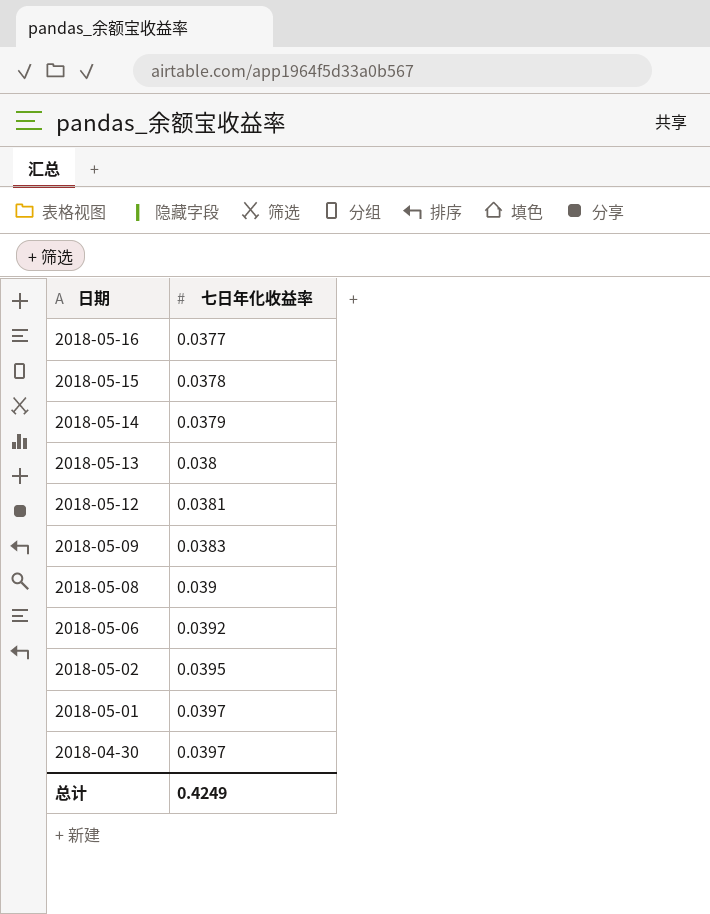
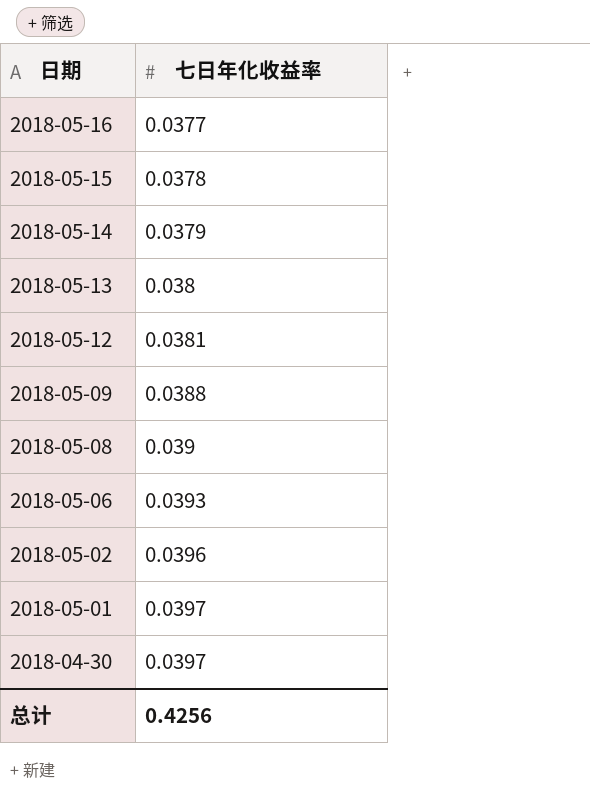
2018-05-09 | 七日年化收益率: 0.0383 -> 0.0388
2018-05-06 | 七日年化收益率: 0.0392 -> 0.0393
2018-05-02 | 七日年化收益率: 0.0395 -> 0.0396
总计 | 七日年化收益率: 0.4249 -> 0.4256

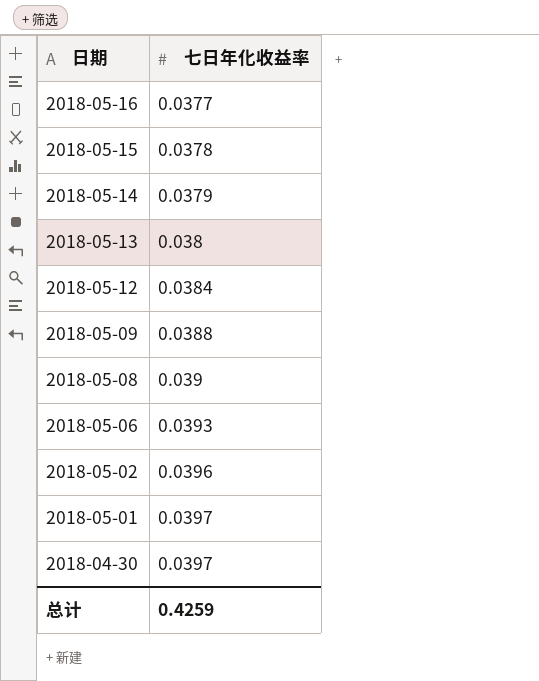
2018-05-12 | 七日年化收益率: 0.0381 -> 0.0384
总计 | 七日年化收益率: 0.4256 -> 0.4259

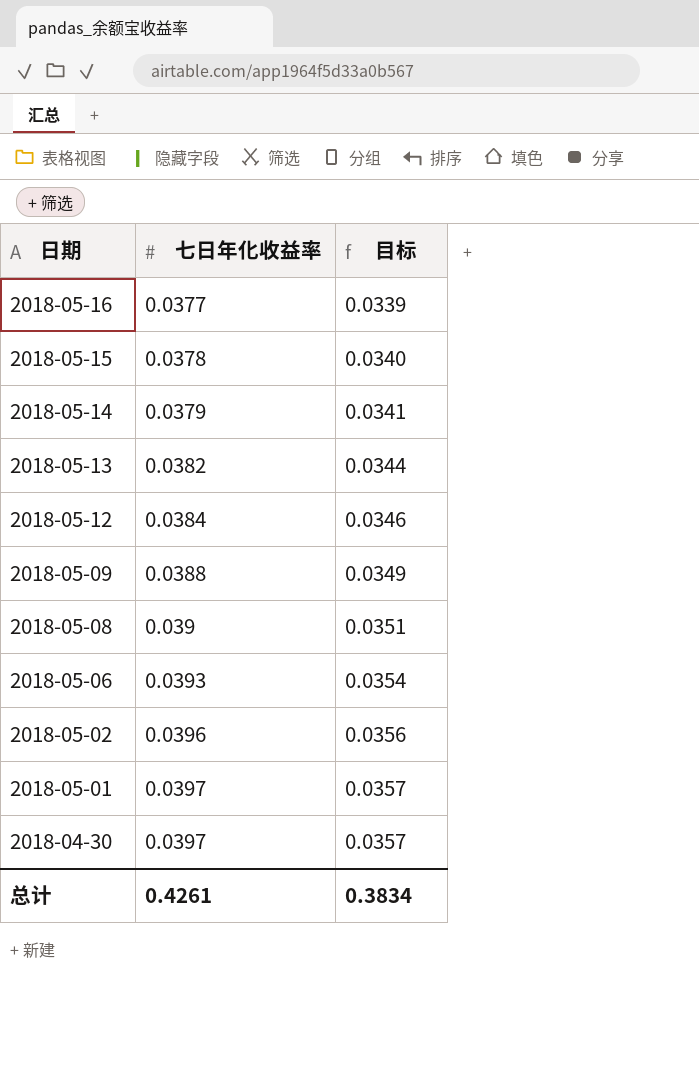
column 目标 | formula: none -> [七日年化收益率] * 0.9
2018-05-13 | 七日年化收益率: 0.038 -> 0.0382
总计 | 七日年化收益率: 0.4259 -> 0.4261

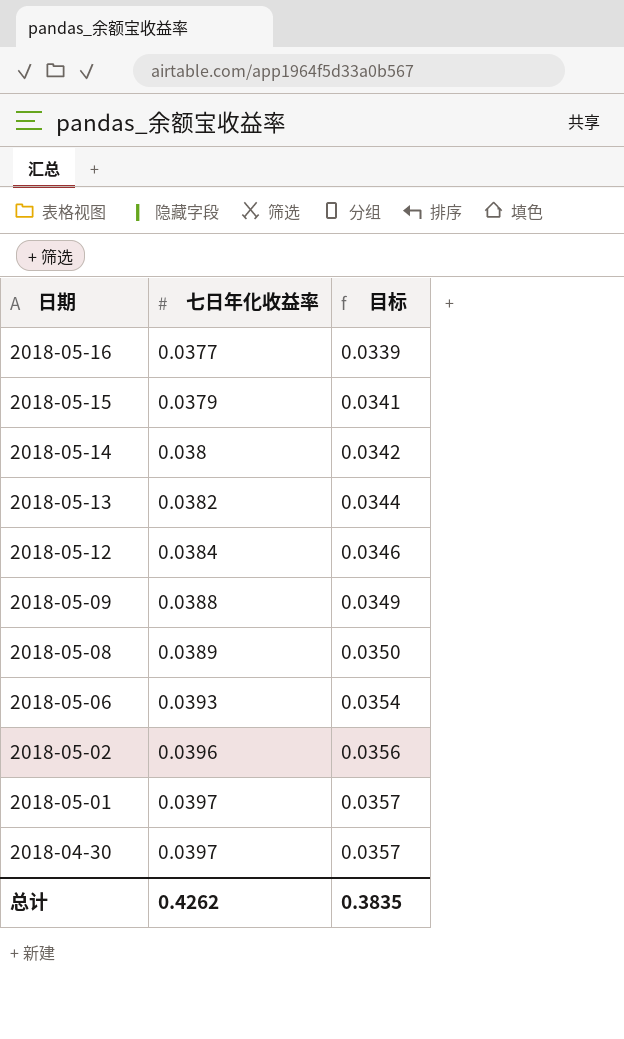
2018-05-15 | 七日年化收益率: 0.0378 -> 0.0379
2018-05-15 | 目标: 0.0340 -> 0.0341
2018-05-14 | 七日年化收益率: 0.0379 -> 0.038
2018-05-14 | 目标: 0.0341 -> 0.0342
2018-05-08 | 七日年化收益率: 0.039 -> 0.0389
2018-05-08 | 目标: 0.0351 -> 0.0350
总计 | 七日年化收益率: 0.4261 -> 0.4262
总计 | 目标: 0.3834 -> 0.3835

